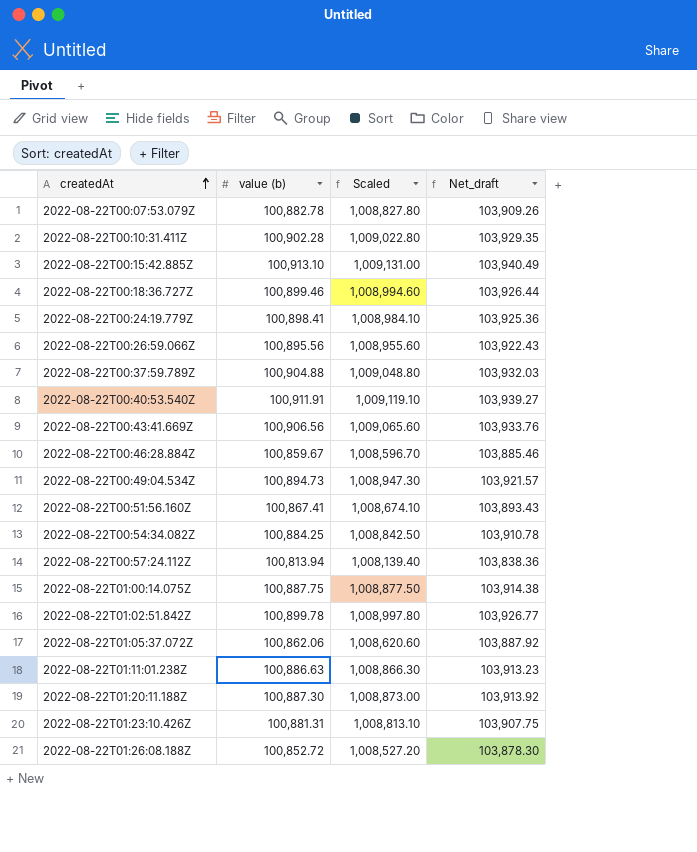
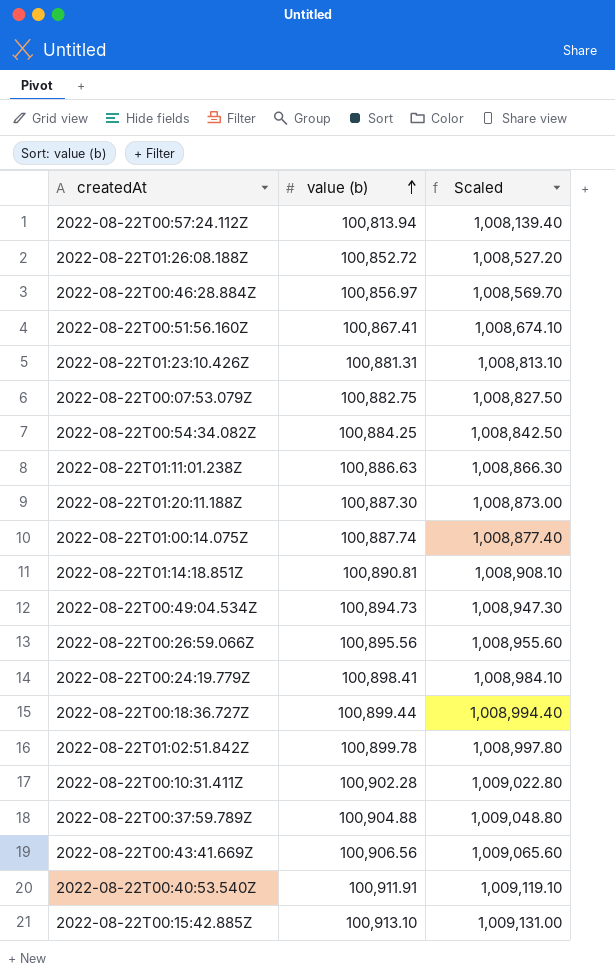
row order: createdAt ascending -> value (b) ascending
column Net_draft | formula: [value (b)] * 1.03 -> none
row 2022-08-22T01:05:37.072Z: 100,862.06 | 1,008,620.60 | 103,887.92 -> none
2022-08-22T00:46:28.884Z | value (b): 100,859.67 -> 100,856.97
2022-08-22T00:46:28.884Z | Scaled: 1,008,596.70 -> 1,008,569.70
2022-08-22T00:07:53.079Z | value (b): 100,882.78 -> 100,882.75
2022-08-22T00:07:53.079Z | Scaled: 1,008,827.80 -> 1,008,827.50
2022-08-22T01:00:14.075Z | value (b): 100,887.75 -> 100,887.74
2022-08-22T01:00:14.075Z | Scaled: 1,008,877.50 -> 1,008,877.40
row 2022-08-22T01:14:18.851Z: none -> 100,890.81 | 1,008,908.10
2022-08-22T00:18:36.727Z | value (b): 100,899.46 -> 100,899.44
2022-08-22T00:18:36.727Z | Scaled: 1,008,994.60 -> 1,008,994.40

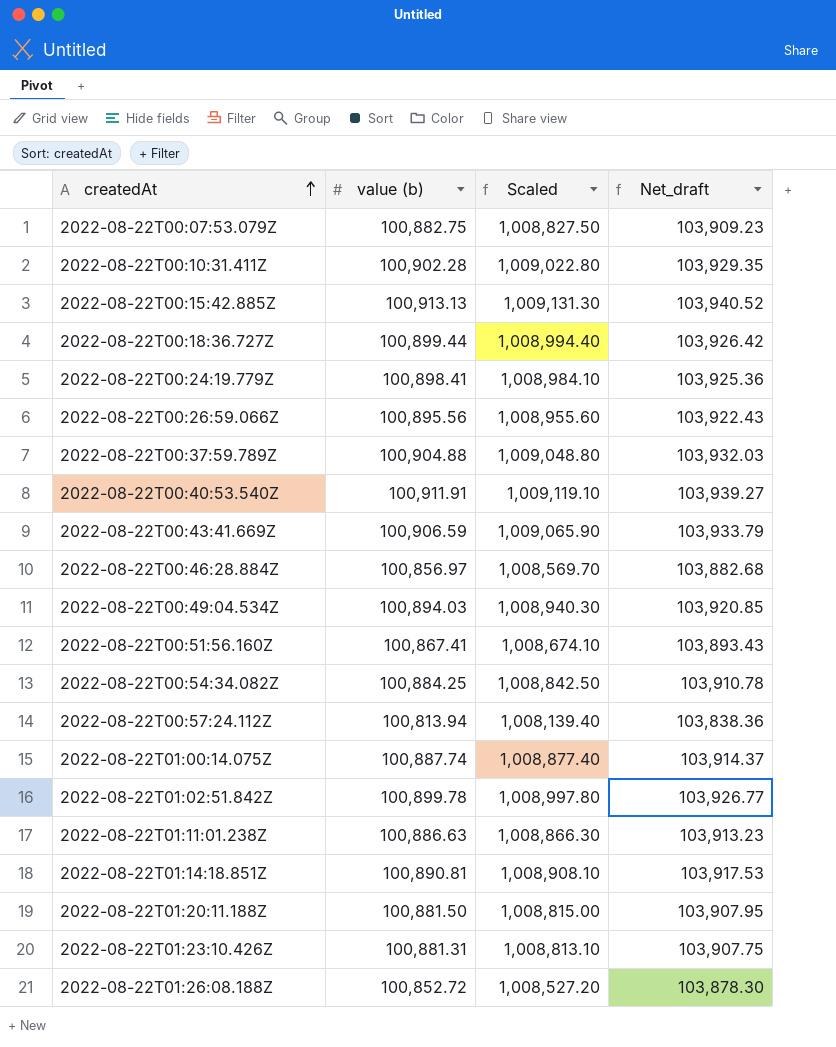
row order: value (b) ascending -> createdAt ascending
column Net_draft | formula: none -> [value (b)] * 1.03
2022-08-22T00:15:42.885Z | value (b): 100,913.10 -> 100,913.13
2022-08-22T00:15:42.885Z | Scaled: 1,009,131.00 -> 1,009,131.30
2022-08-22T00:43:41.669Z | value (b): 100,906.56 -> 100,906.59
2022-08-22T00:43:41.669Z | Scaled: 1,009,065.60 -> 1,009,065.90
2022-08-22T00:49:04.534Z | value (b): 100,894.73 -> 100,894.03
2022-08-22T00:49:04.534Z | Scaled: 1,008,947.30 -> 1,008,940.30
2022-08-22T01:20:11.188Z | value (b): 100,887.30 -> 100,881.50
2022-08-22T01:20:11.188Z | Scaled: 1,008,873.00 -> 1,008,815.00

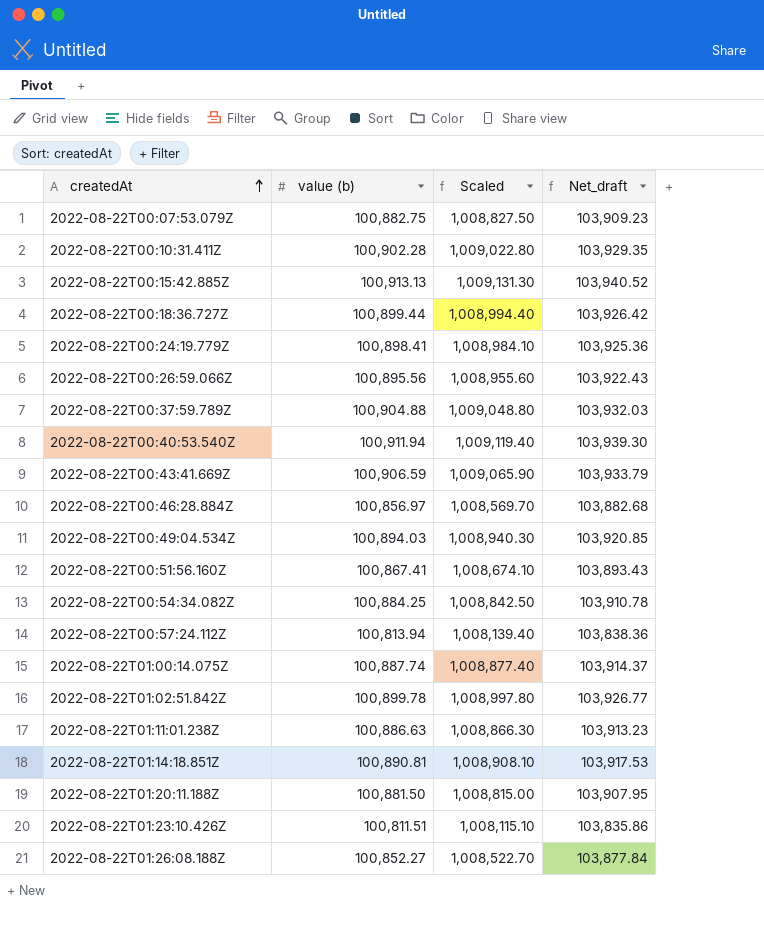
2022-08-22T00:40:53.540Z | value (b): 100,911.91 -> 100,911.94
2022-08-22T00:40:53.540Z | Scaled: 1,009,119.10 -> 1,009,119.40
2022-08-22T00:40:53.540Z | Net_draft: 103,939.27 -> 103,939.30
2022-08-22T01:23:10.426Z | value (b): 100,881.31 -> 100,811.51
2022-08-22T01:23:10.426Z | Scaled: 1,008,813.10 -> 1,008,115.10
2022-08-22T01:23:10.426Z | Net_draft: 103,907.75 -> 103,835.86
2022-08-22T01:26:08.188Z | value (b): 100,852.72 -> 100,852.27
2022-08-22T01:26:08.188Z | Scaled: 1,008,527.20 -> 1,008,522.70
2022-08-22T01:26:08.188Z | Net_draft: 103,878.30 -> 103,877.84

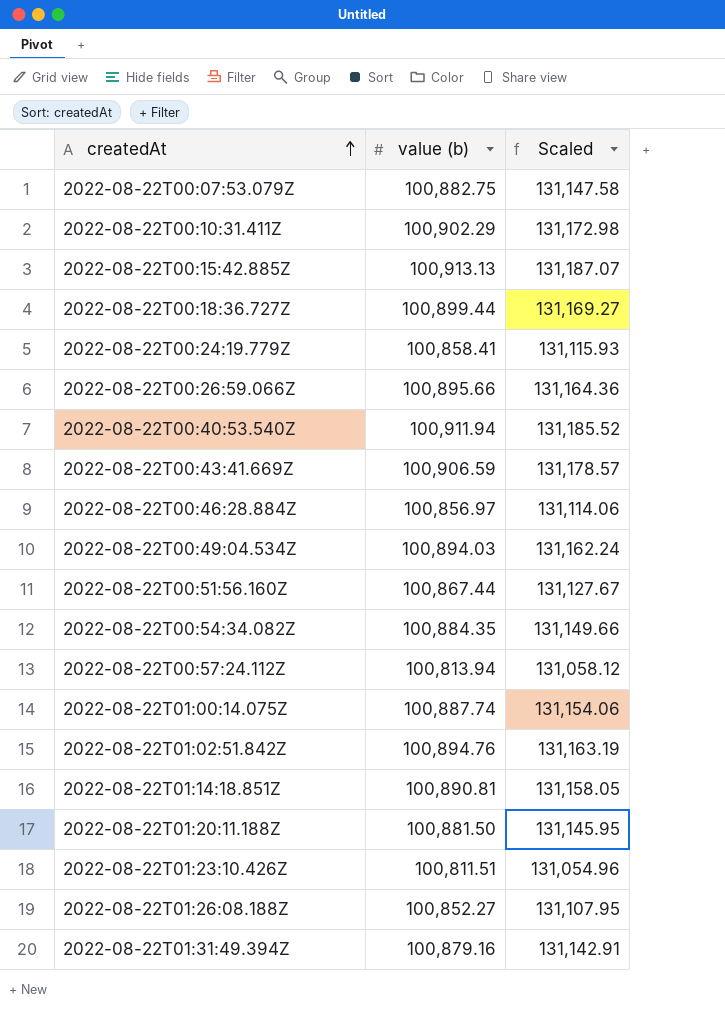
column Net_draft | formula: [value (b)] * 1.03 -> none
column Scaled | formula: [value (b)] * 10 -> [value (b)] * 1.3
row 2022-08-22T00:37:59.789Z: 100,904.88 | 1,009,048.80 | 103,932.03 -> none
row 2022-08-22T01:11:01.238Z: 100,886.63 | 1,008,866.30 | 103,913.23 -> none
2022-08-22T00:10:31.411Z | value (b): 100,902.28 -> 100,902.29
2022-08-22T00:24:19.779Z | value (b): 100,898.41 -> 100,858.41
2022-08-22T00:26:59.066Z | value (b): 100,895.56 -> 100,895.66
2022-08-22T00:51:56.160Z | value (b): 100,867.41 -> 100,867.44
2022-08-22T00:54:34.082Z | value (b): 100,884.25 -> 100,884.35
2022-08-22T01:02:51.842Z | value (b): 100,899.78 -> 100,894.76
row 2022-08-22T01:31:49.394Z: none -> 100,879.16 | 131,142.91

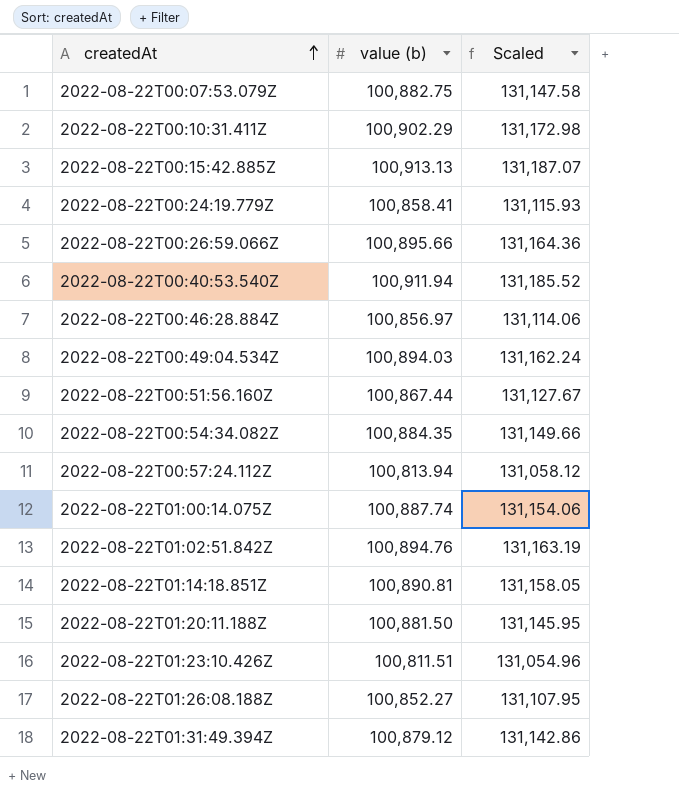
row 2022-08-22T00:18:36.727Z: 100,899.44 | 131,169.27 -> none
row 2022-08-22T00:43:41.669Z: 100,906.59 | 131,178.57 -> none
2022-08-22T01:31:49.394Z | value (b): 100,879.16 -> 100,879.12
2022-08-22T01:31:49.394Z | Scaled: 131,142.91 -> 131,142.86

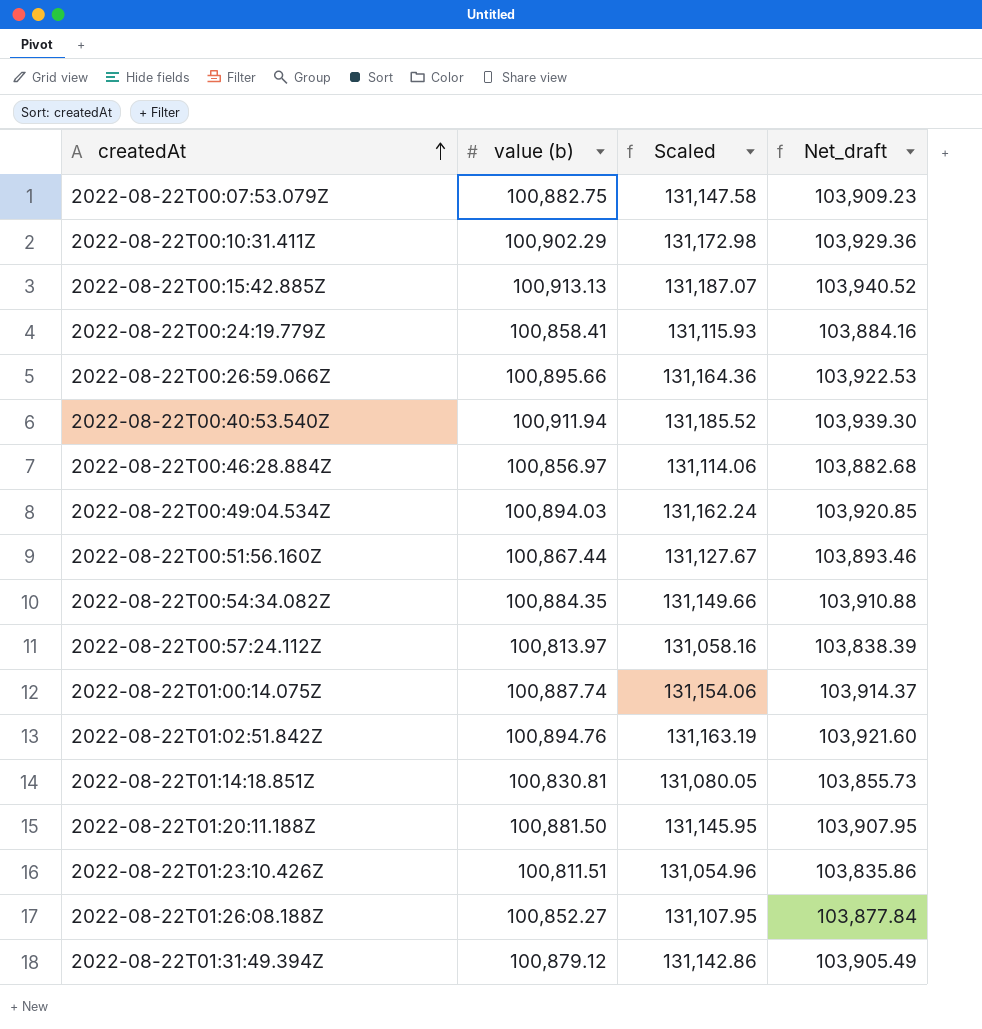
column Net_draft | formula: none -> [value (b)] * 1.03
2022-08-22T00:57:24.112Z | value (b): 100,813.94 -> 100,813.97
2022-08-22T00:57:24.112Z | Scaled: 131,058.12 -> 131,058.16
2022-08-22T01:14:18.851Z | value (b): 100,890.81 -> 100,830.81
2022-08-22T01:14:18.851Z | Scaled: 131,158.05 -> 131,080.05

